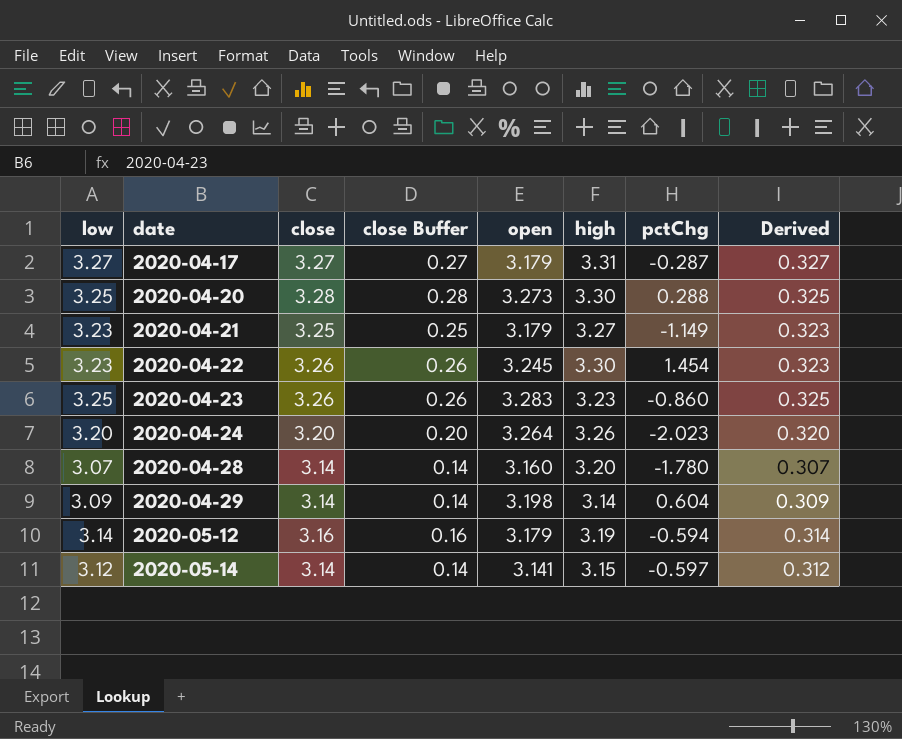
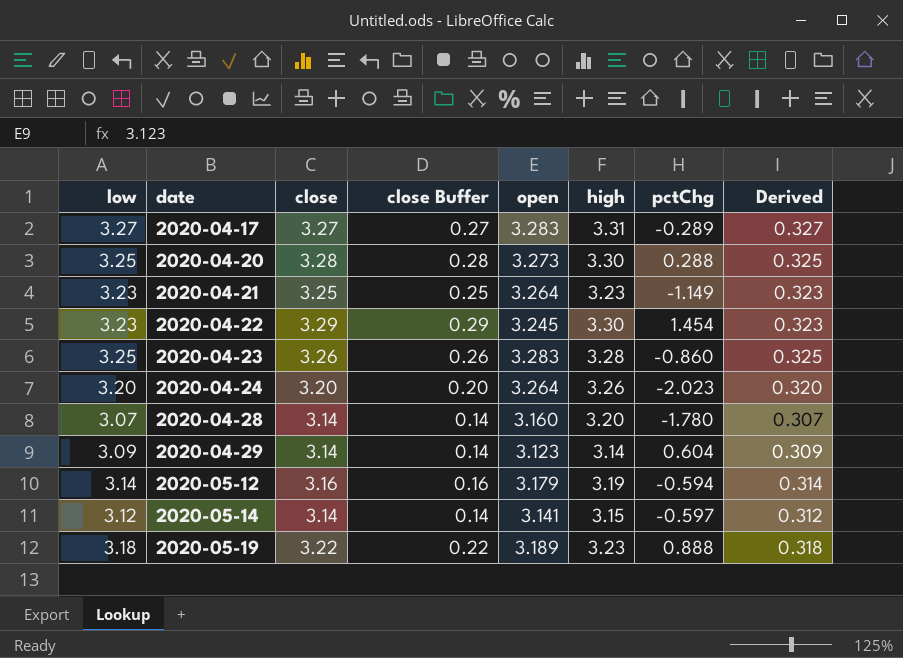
2020-04-17 | open: 3.179 -> 3.283
2020-04-17 | pctChg: -0.287 -> -0.289
2020-04-21 | open: 3.179 -> 3.264
2020-04-21 | high: 3.27 -> 3.23
2020-04-22 | close: 3.26 -> 3.29
2020-04-22 | close Buffer: 0.26 -> 0.29
2020-04-23 | high: 3.23 -> 3.28
2020-04-29 | open: 3.198 -> 3.123
row 2020-05-19: none -> 3.18 | 3.22 | 0.22 | 3.189 | 3.23 | 0.888 | 0.318

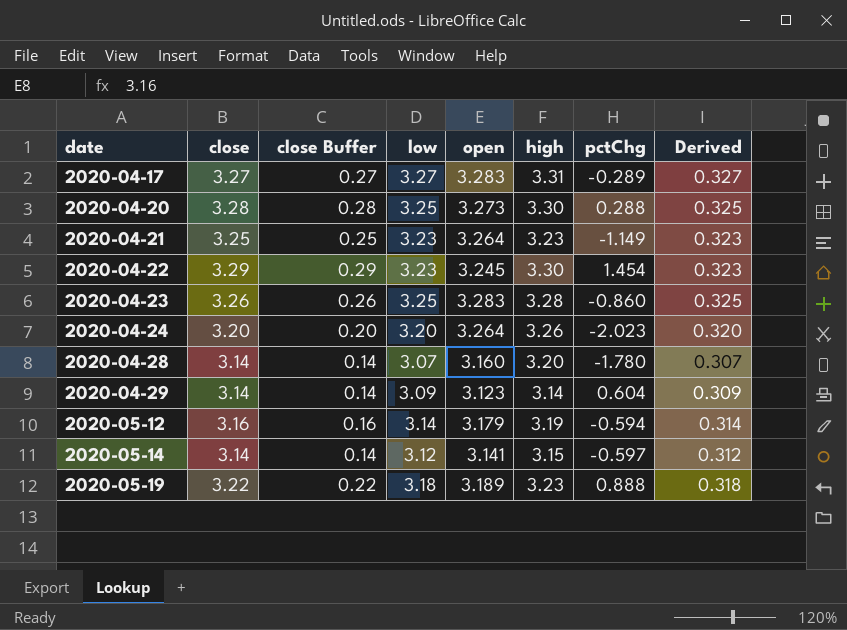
column low | position: 1 -> 4

